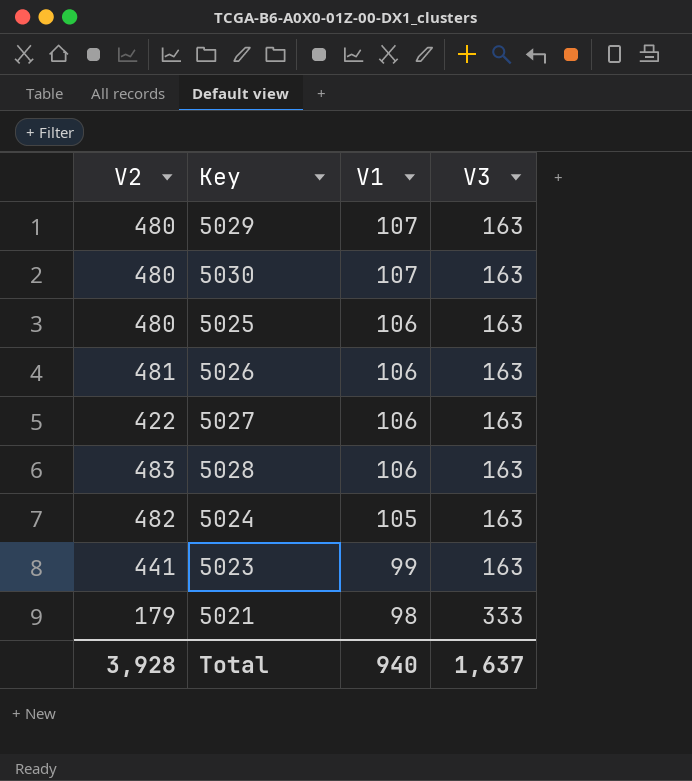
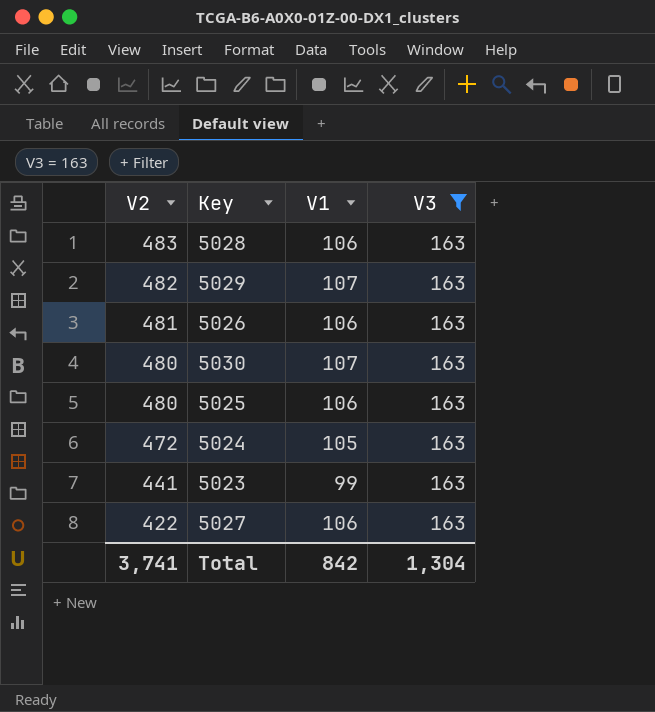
filter: none -> V3 = 163
row order: V1 descending -> V2 descending
5029 | V2: 480 -> 482
5024 | V2: 482 -> 472
Total | V2: 3,928 -> 3,741
Total | V1: 940 -> 842
Total | V3: 1,637 -> 1,304

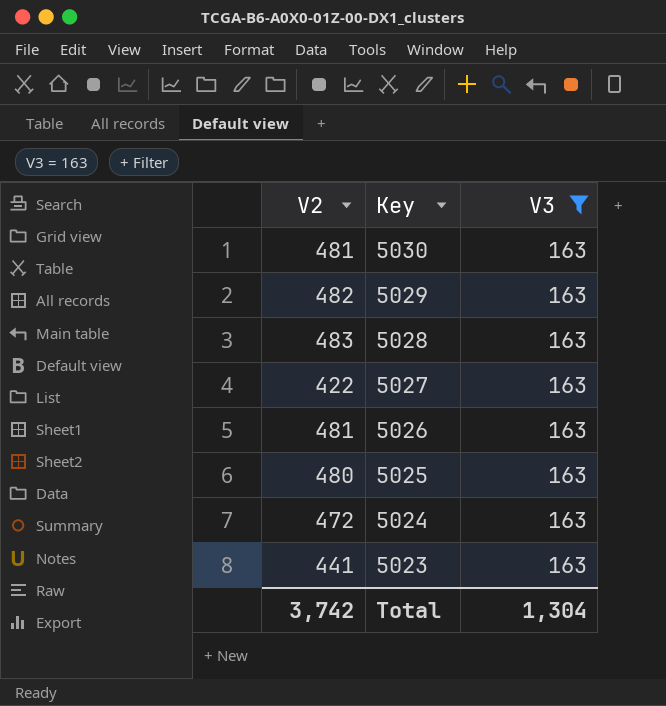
row order: V2 descending -> Key descending
column V1 | position: 3 -> none
5030 | V2: 480 -> 481
Total | V2: 3,741 -> 3,742

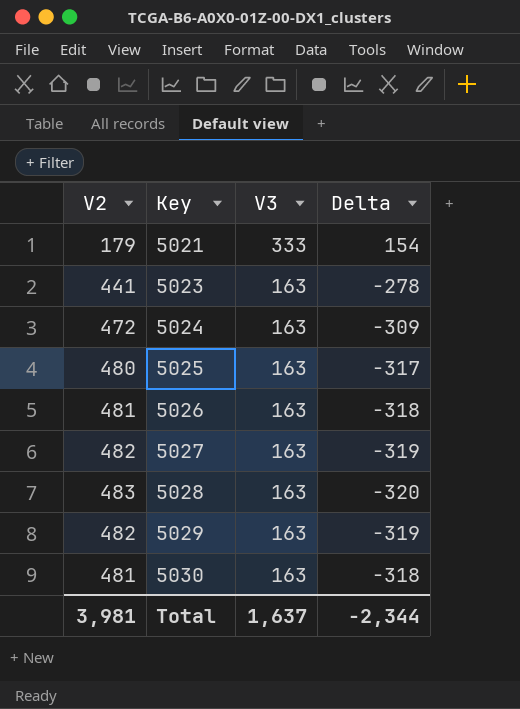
filter: V3 = 163 -> none
row order: Key descending -> Key ascending
column Delta | formula: none -> [V3] - [V2]
5027 | V2: 422 -> 482
Total | V2: 3,742 -> 3,981
Total | V3: 1,304 -> 1,637

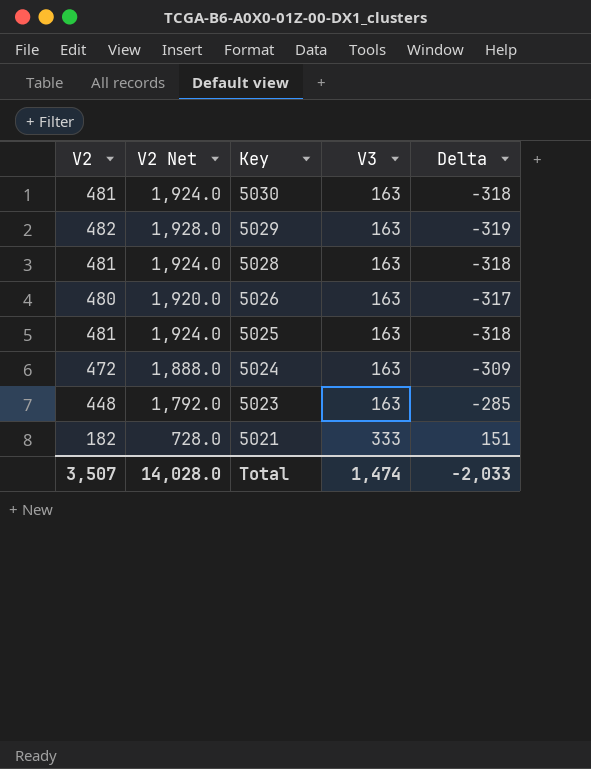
row order: Key ascending -> Key descending
column V2 Net | formula: none -> [V2] * 4
row 5027: 482 | 163 | -319 -> none
5028 | V2: 483 -> 481
5028 | Delta: -320 -> -318
5026 | V2: 481 -> 480
5026 | Delta: -318 -> -317
5025 | V2: 480 -> 481
5025 | Delta: -317 -> -318
5023 | V2: 441 -> 448
5023 | Delta: -278 -> -285
5021 | V2: 179 -> 182
5021 | Delta: 154 -> 151
Total | V2: 3,981 -> 3,507
Total | V3: 1,637 -> 1,474
Total | Delta: -2,344 -> -2,033

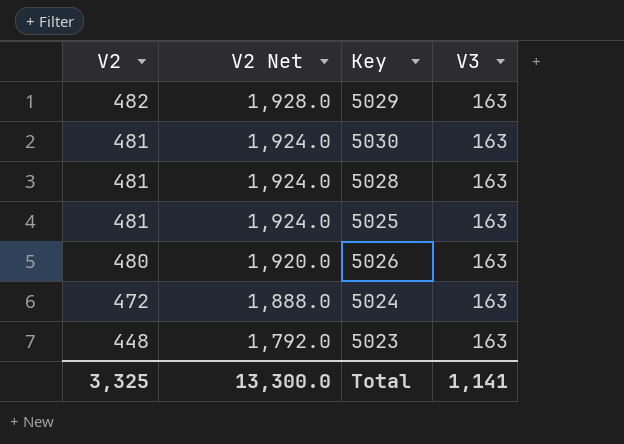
row order: Key descending -> V2 descending
column Delta | formula: [V3] - [V2] -> none
row 5021: 182 | 728.0 | 333 | 151 -> none
Total | V2: 3,507 -> 3,325
Total | V2 Net: 14,028.0 -> 13,300.0
Total | V3: 1,474 -> 1,141

